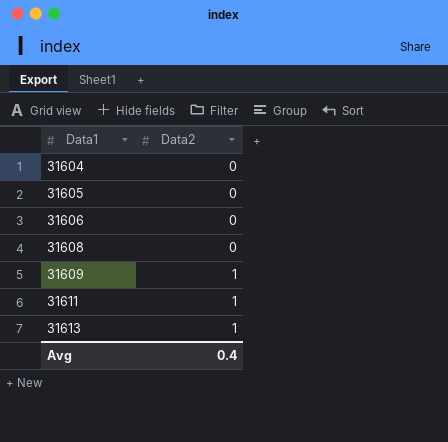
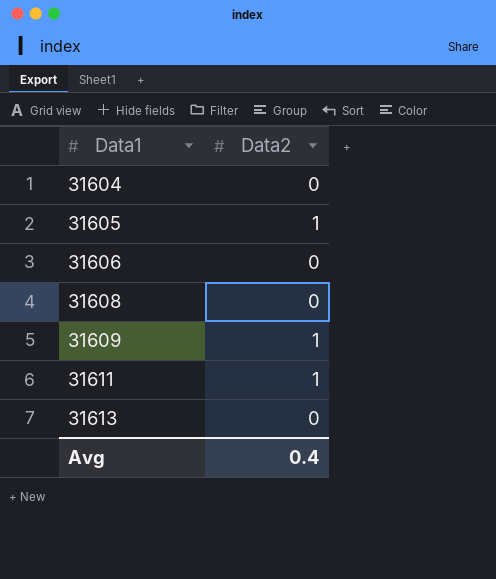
31605 | Data2: 0 -> 1
31613 | Data2: 1 -> 0

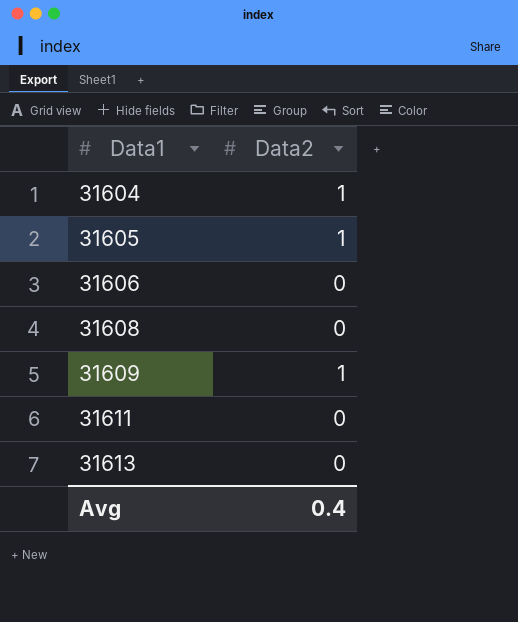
31604 | Data2: 0 -> 1
31611 | Data2: 1 -> 0

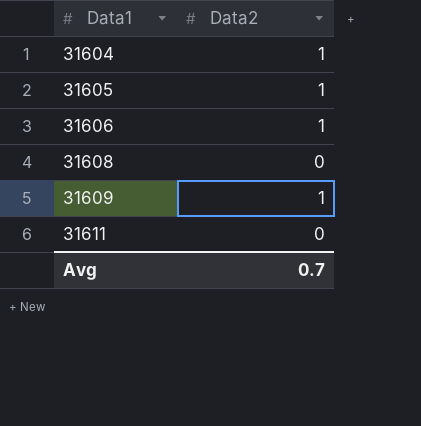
row 31613: 0 -> none
31606 | Data2: 0 -> 1
Avg | Data2: 0.4 -> 0.7

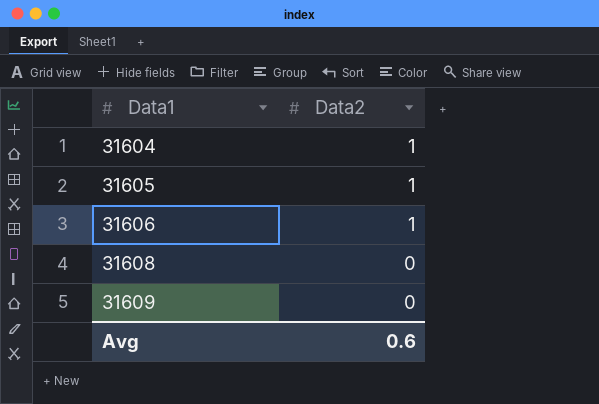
row 31611: 0 -> none
31609 | Data2: 1 -> 0
Avg | Data2: 0.7 -> 0.6

